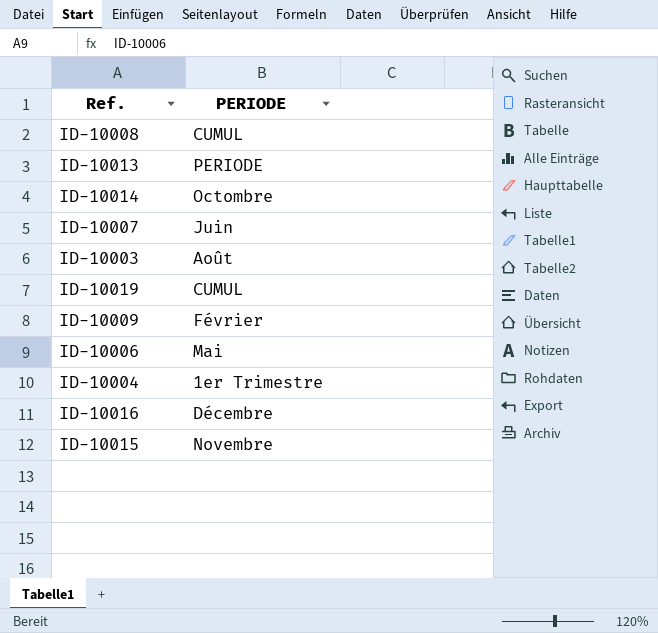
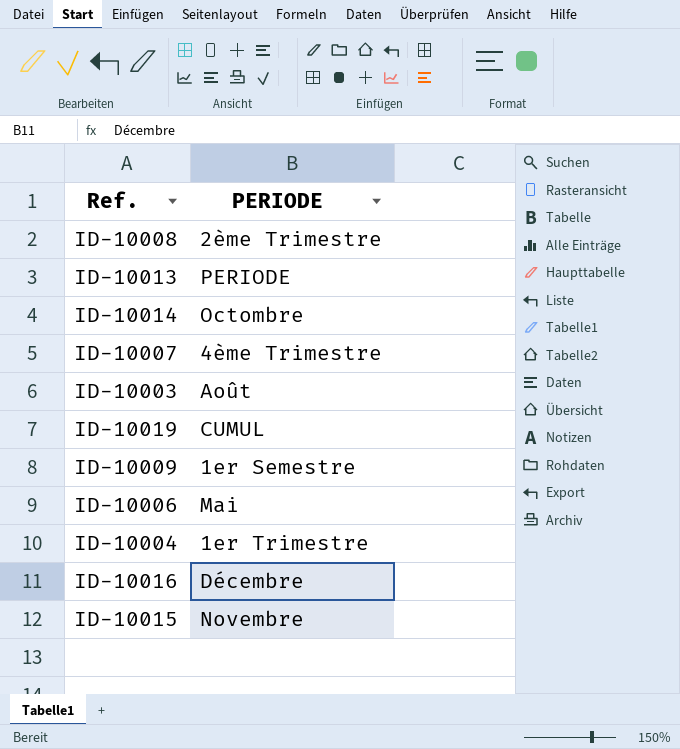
ID-10008 | PERIODE: CUMUL -> 2ème Trimestre
ID-10007 | PERIODE: Juin -> 4ème Trimestre
ID-10009 | PERIODE: Février -> 1er Semestre

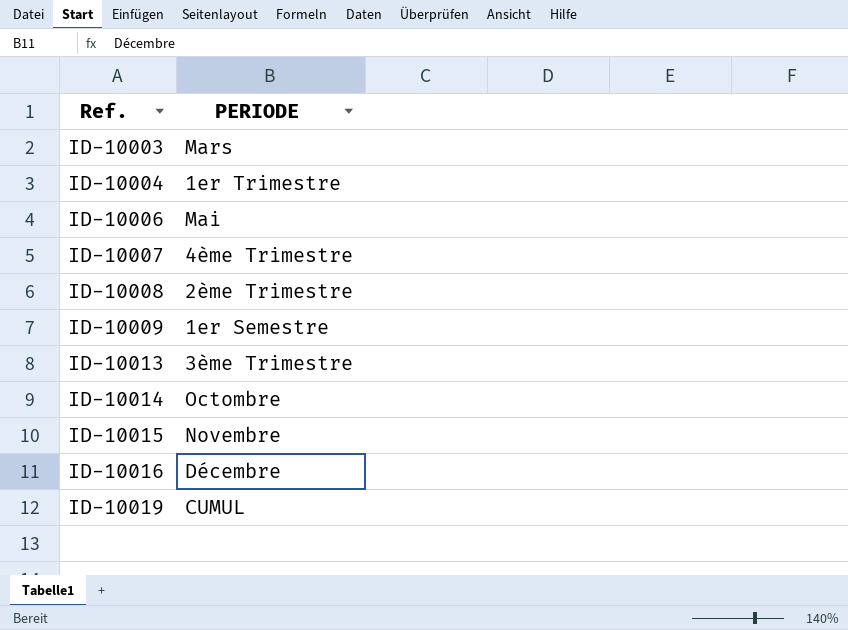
row order: none -> Ref. ascending
ID-10003 | PERIODE: Août -> Mars
ID-10013 | PERIODE: PERIODE -> 3ème Trimestre

